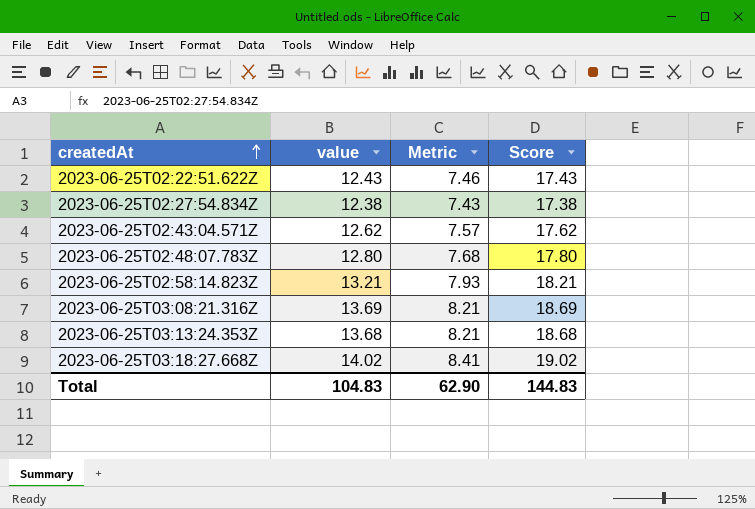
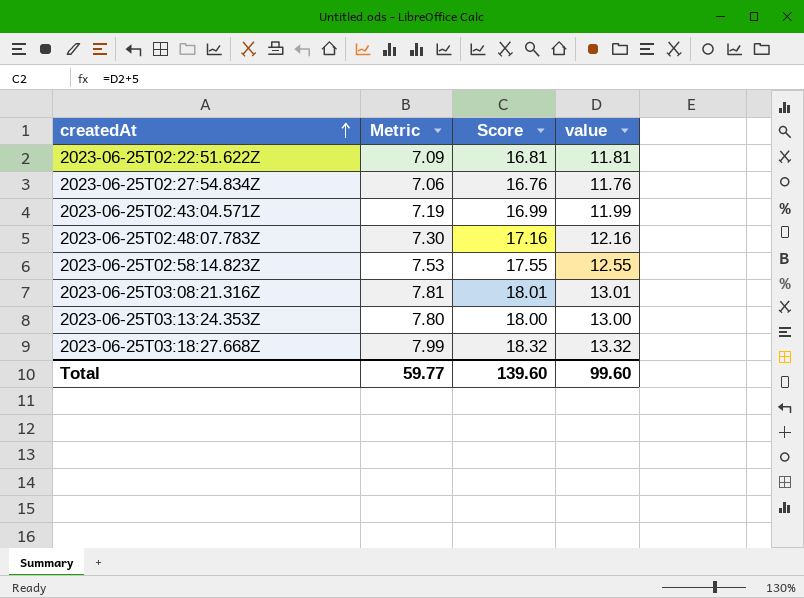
column value | position: 2 -> 4
2023-06-25T02:22:51.622Z | Metric: 7.46 -> 7.09
2023-06-25T02:22:51.622Z | Score: 17.43 -> 16.81
2023-06-25T02:22:51.622Z | value: 12.43 -> 11.81
2023-06-25T02:27:54.834Z | Metric: 7.43 -> 7.06
2023-06-25T02:27:54.834Z | Score: 17.38 -> 16.76
2023-06-25T02:27:54.834Z | value: 12.38 -> 11.76
2023-06-25T02:43:04.571Z | Metric: 7.57 -> 7.19
2023-06-25T02:43:04.571Z | Score: 17.62 -> 16.99
2023-06-25T02:43:04.571Z | value: 12.62 -> 11.99
2023-06-25T02:48:07.783Z | Metric: 7.68 -> 7.30
2023-06-25T02:48:07.783Z | Score: 17.80 -> 17.16
2023-06-25T02:48:07.783Z | value: 12.80 -> 12.16
2023-06-25T02:58:14.823Z | Metric: 7.93 -> 7.53
2023-06-25T02:58:14.823Z | Score: 18.21 -> 17.55
2023-06-25T02:58:14.823Z | value: 13.21 -> 12.55
2023-06-25T03:08:21.316Z | Metric: 8.21 -> 7.81
2023-06-25T03:08:21.316Z | Score: 18.69 -> 18.01
2023-06-25T03:08:21.316Z | value: 13.69 -> 13.01
2023-06-25T03:13:24.353Z | Metric: 8.21 -> 7.80
2023-06-25T03:13:24.353Z | Score: 18.68 -> 18.00
2023-06-25T03:13:24.353Z | value: 13.68 -> 13.00
2023-06-25T03:18:27.668Z | Metric: 8.41 -> 7.99
2023-06-25T03:18:27.668Z | Score: 19.02 -> 18.32
2023-06-25T03:18:27.668Z | value: 14.02 -> 13.32
Total | Metric: 62.90 -> 59.77
Total | Score: 144.83 -> 139.60
Total | value: 104.83 -> 99.60

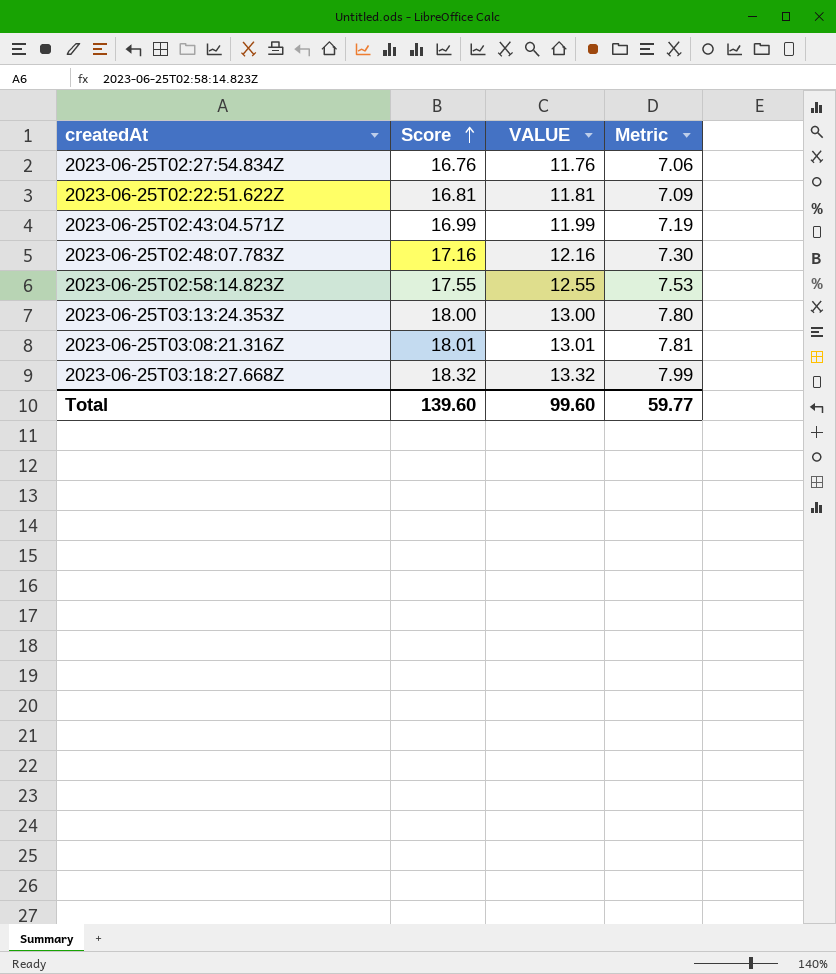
row order: createdAt ascending -> Score ascending
column name: value -> VALUE
column Metric | position: 2 -> 4

